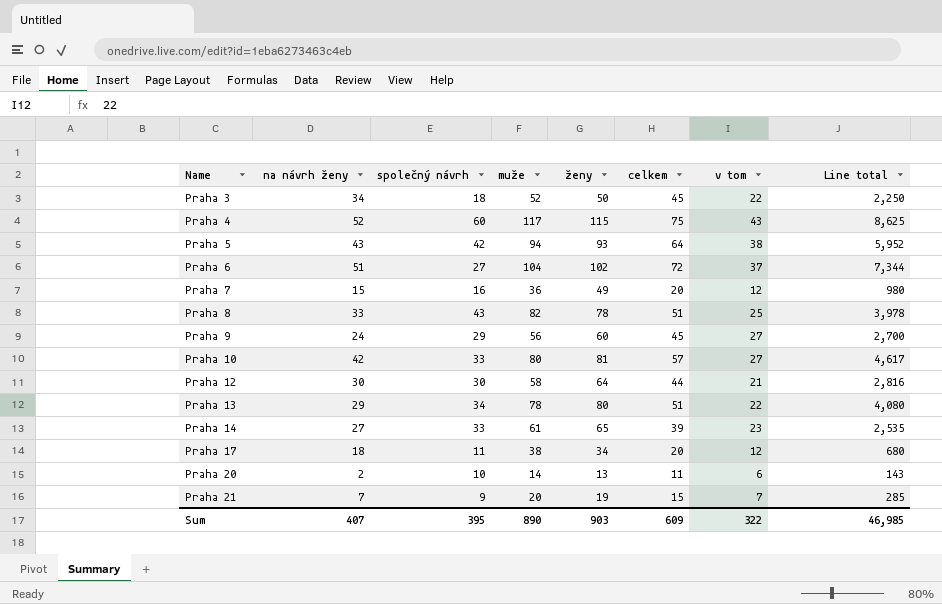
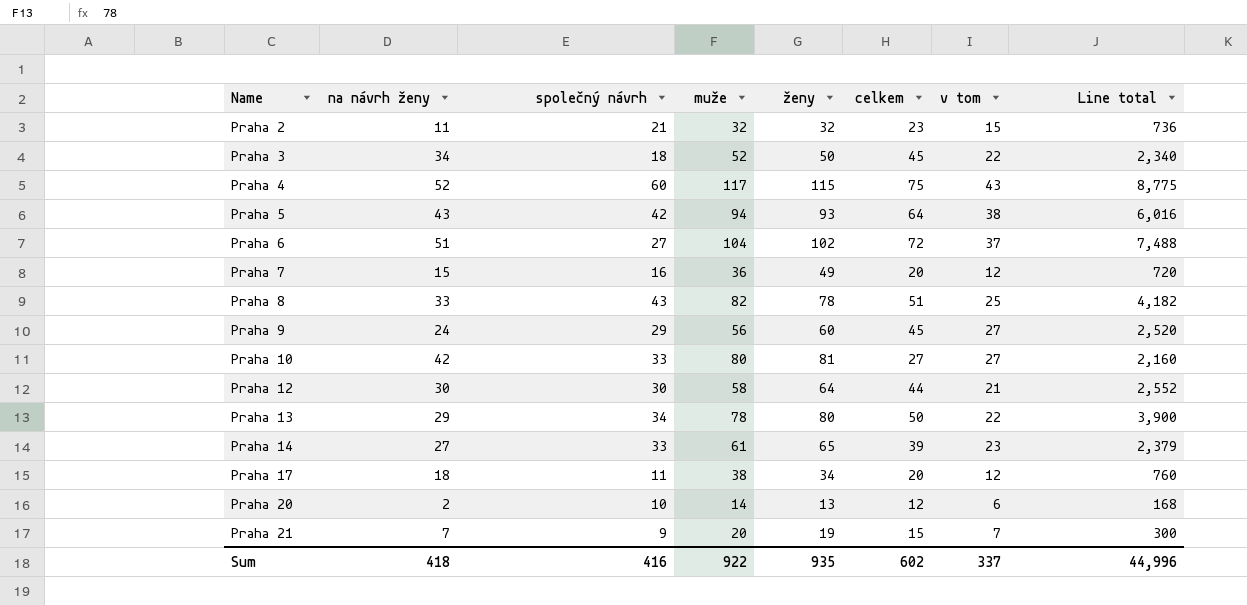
column Line total | formula: [ženy] * [celkem] -> [muže] * [celkem]
row Praha 2: none -> 11 | 21 | 32 | 32 | 23 | 15 | 736
Praha 10 | celkem: 57 -> 27
Praha 13 | celkem: 51 -> 50
Praha 20 | celkem: 11 -> 12
Sum | na návrh ženy: 407 -> 418
Sum | společný návrh: 395 -> 416
Sum | muže: 890 -> 922
Sum | ženy: 903 -> 935
Sum | celkem: 609 -> 602
Sum | v tom: 322 -> 337
Sum | Line total: 46,985 -> 44,996

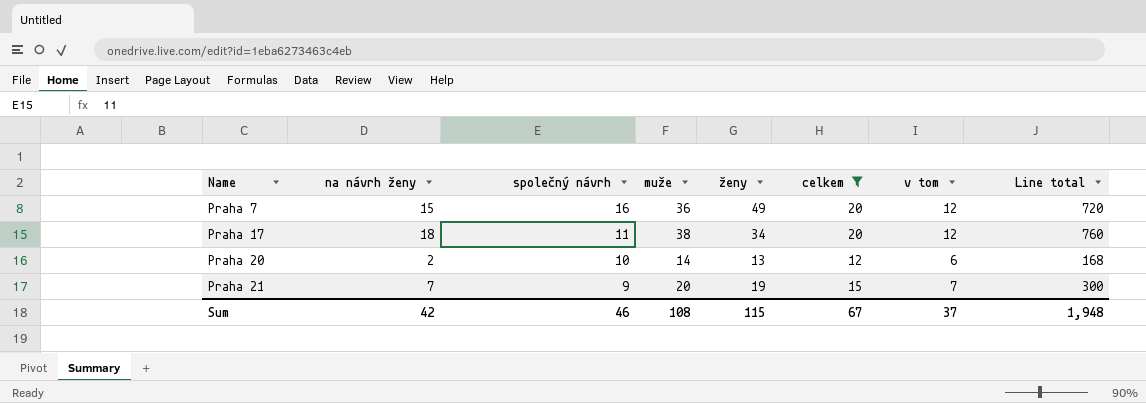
filter: none -> celkem <= 20
Sum | na návrh ženy: 418 -> 42
Sum | společný návrh: 416 -> 46
Sum | muže: 922 -> 108
Sum | ženy: 935 -> 115
Sum | celkem: 602 -> 67
Sum | v tom: 337 -> 37
Sum | Line total: 44,996 -> 1,948

